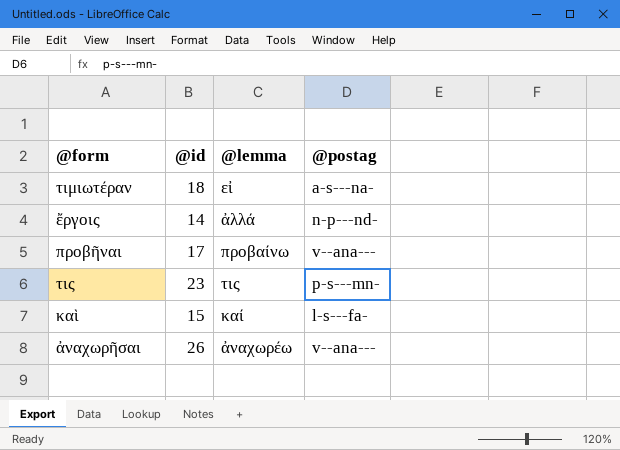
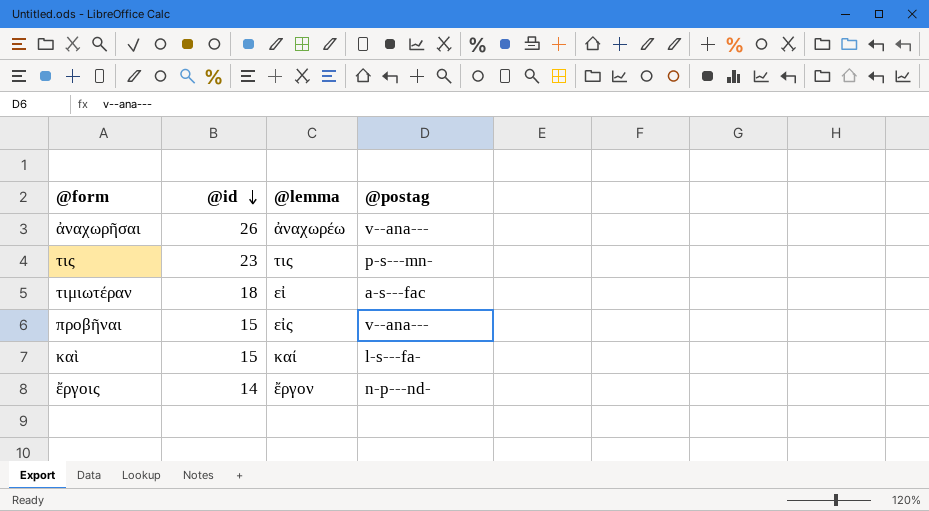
row order: none -> @id descending
τιμιωτέραν | @postag: a-s---na- -> a-s---fac
προβῆναι | @id: 17 -> 15
προβῆναι | @lemma: προβαίνω -> εἰς
ἔργοις | @lemma: ἀλλά -> ἔργον

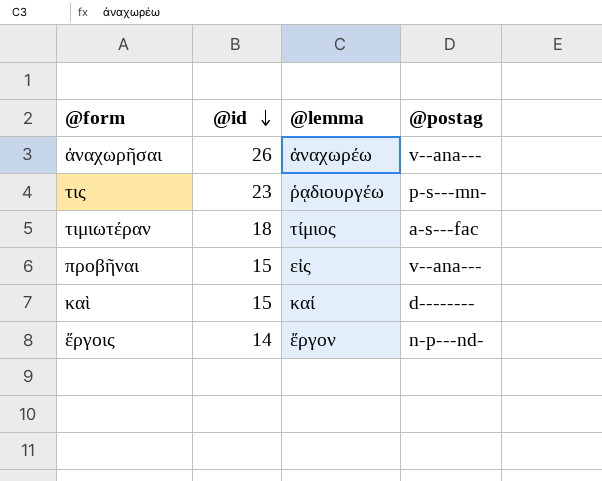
τις | @lemma: τις -> ῥᾳδιουργέω
τιμιωτέραν | @lemma: εἰ -> τίμιος
καὶ | @postag: l-s---fa- -> d--------

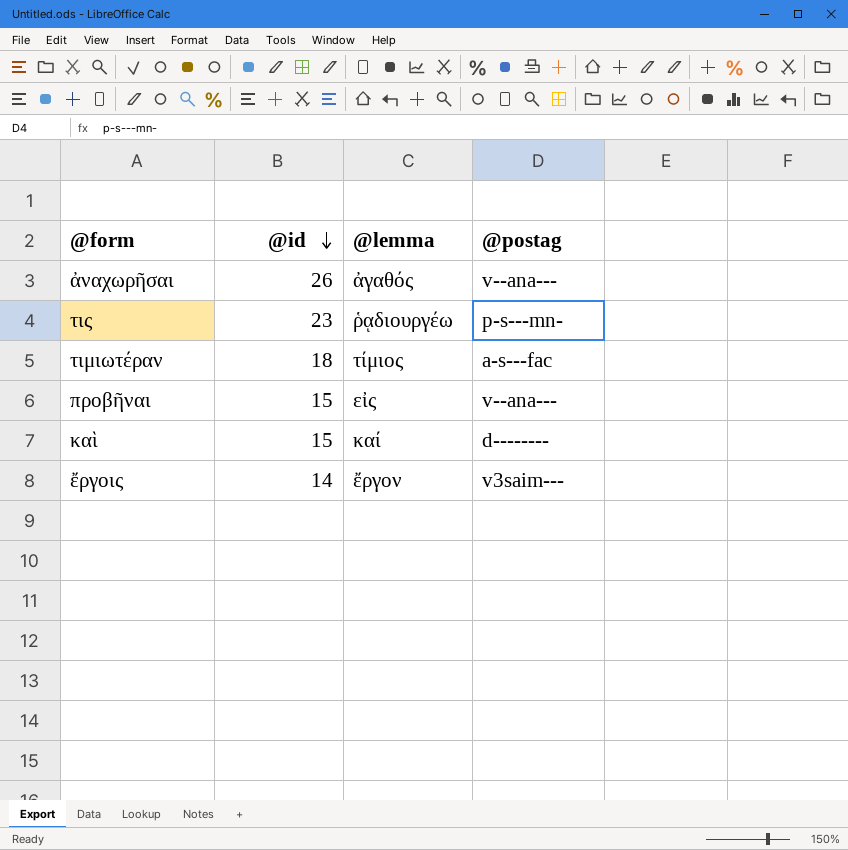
ἀναχωρῆσαι | @lemma: ἀναχωρέω -> ἀγαθός
ἔργοις | @postag: n-p---nd- -> v3saim---

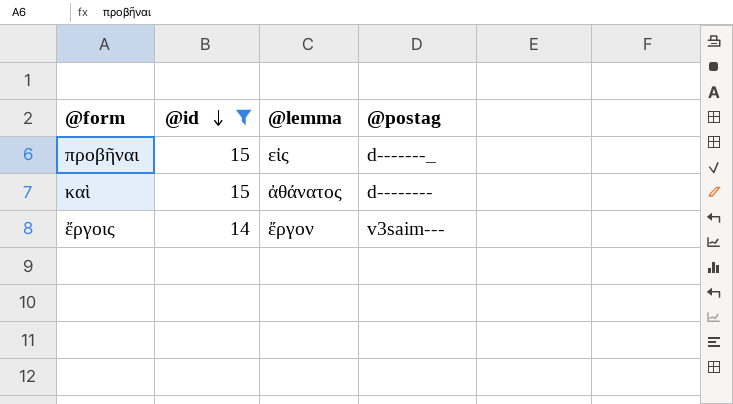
filter: none -> @id <= 15
προβῆναι | @postag: v--ana--- -> d-------_
καὶ | @lemma: καί -> ἀθάνατος

